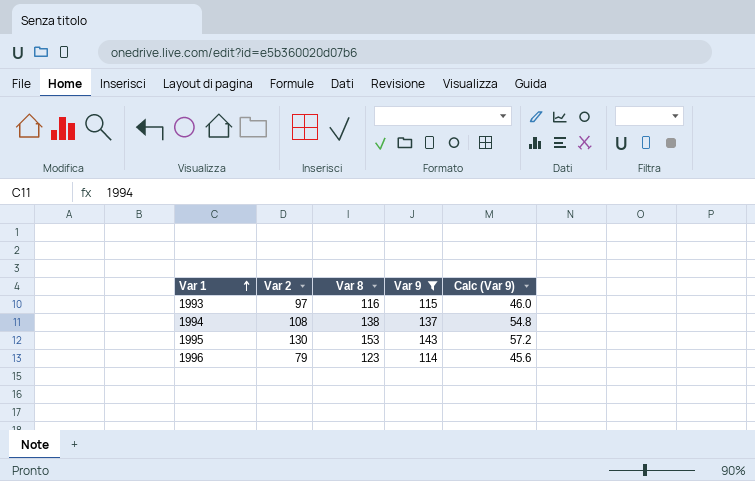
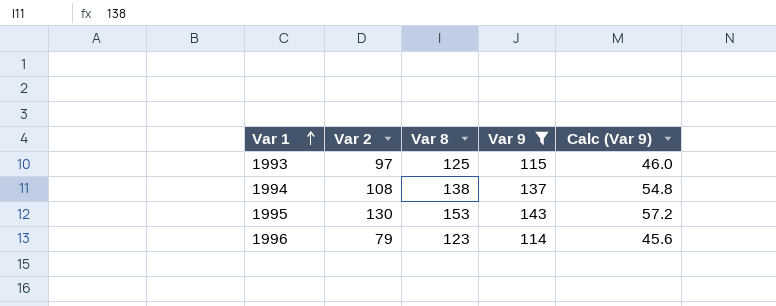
1993 | Var 8: 116 -> 125

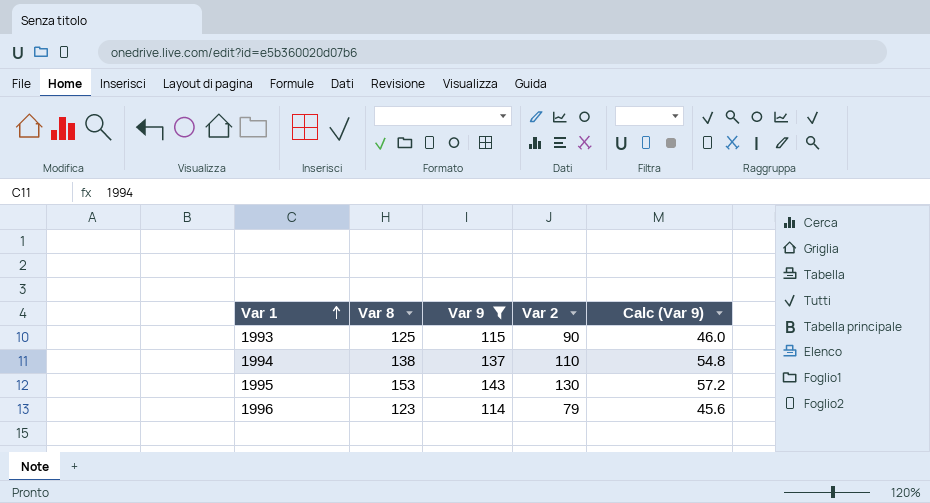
column Var 2 | position: 2 -> 4
1993 | Var 2: 97 -> 90
1994 | Var 2: 108 -> 110

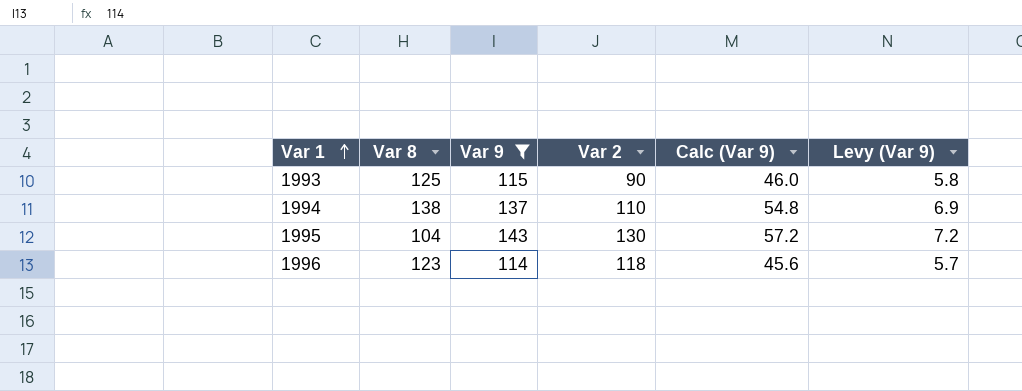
column Levy (Var 9) | formula: none -> [Var 9] * 0.05
1995 | Var 8: 153 -> 104
1996 | Var 2: 79 -> 118

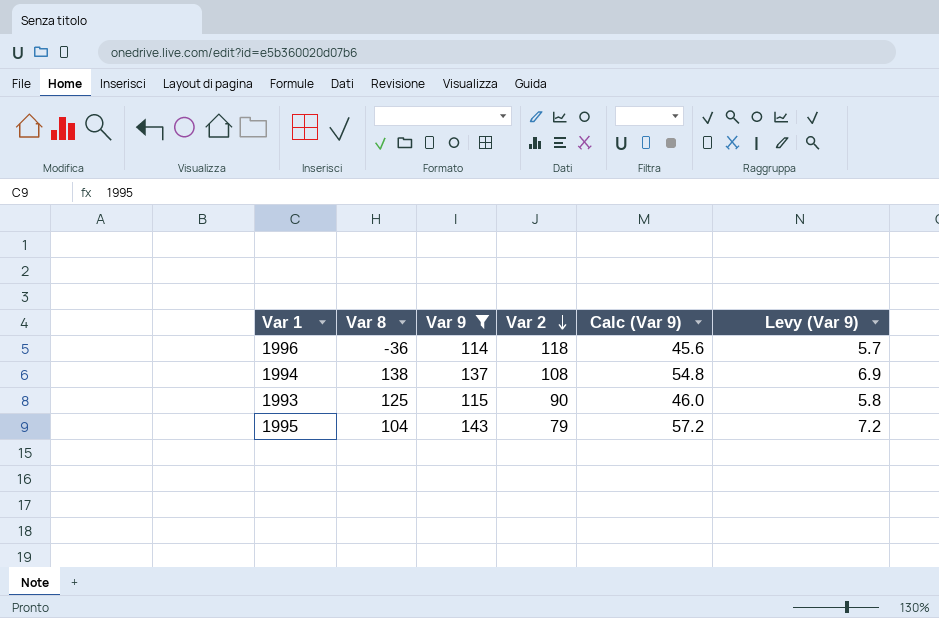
row order: Var 1 ascending -> Var 2 descending
1996 | Var 8: 123 -> -36
1994 | Var 2: 110 -> 108
1995 | Var 2: 130 -> 79

